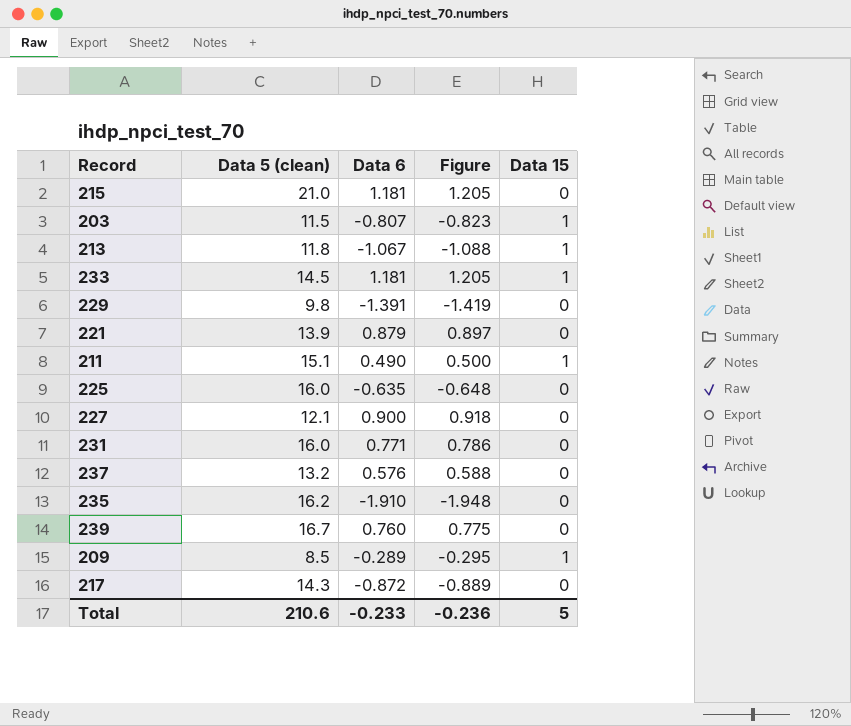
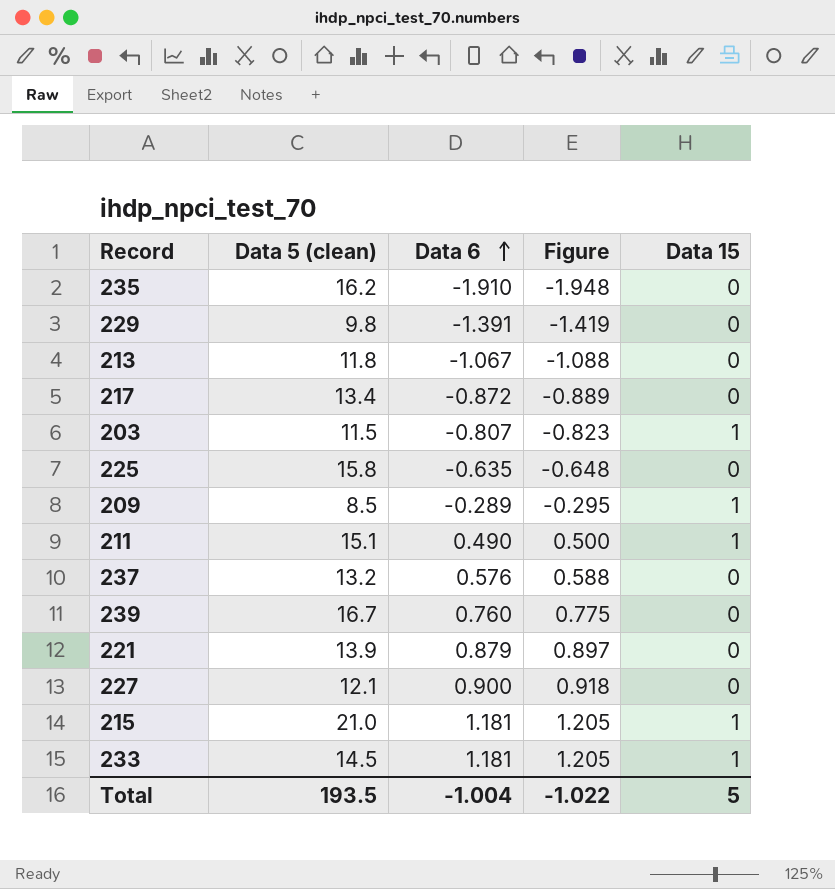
row order: none -> Data 6 ascending
row 231: 16.0 | 0.771 | 0.786 | 0 -> none
213 | Data 15: 1 -> 0
217 | Data 5 (clean): 14.3 -> 13.4
225 | Data 5 (clean): 16.0 -> 15.8
215 | Data 15: 0 -> 1
Total | Data 5 (clean): 210.6 -> 193.5
Total | Data 6: -0.233 -> -1.004
Total | Figure: -0.236 -> -1.022

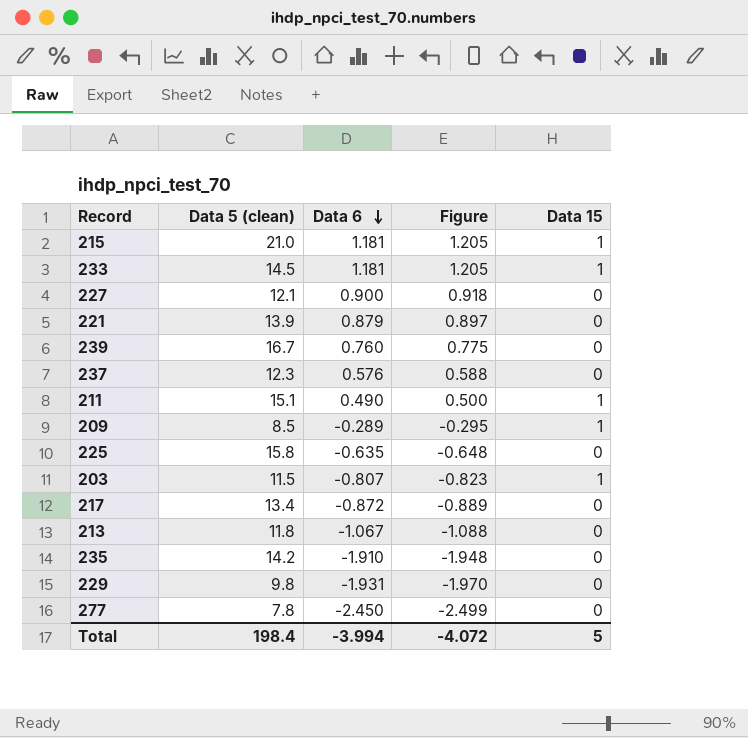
row order: Data 6 ascending -> Data 6 descending
237 | Data 5 (clean): 13.2 -> 12.3
235 | Data 5 (clean): 16.2 -> 14.2
229 | Data 6: -1.391 -> -1.931
229 | Figure: -1.419 -> -1.970
row 277: none -> 7.8 | -2.450 | -2.499 | 0
Total | Data 5 (clean): 193.5 -> 198.4
Total | Data 6: -1.004 -> -3.994
Total | Figure: -1.022 -> -4.072

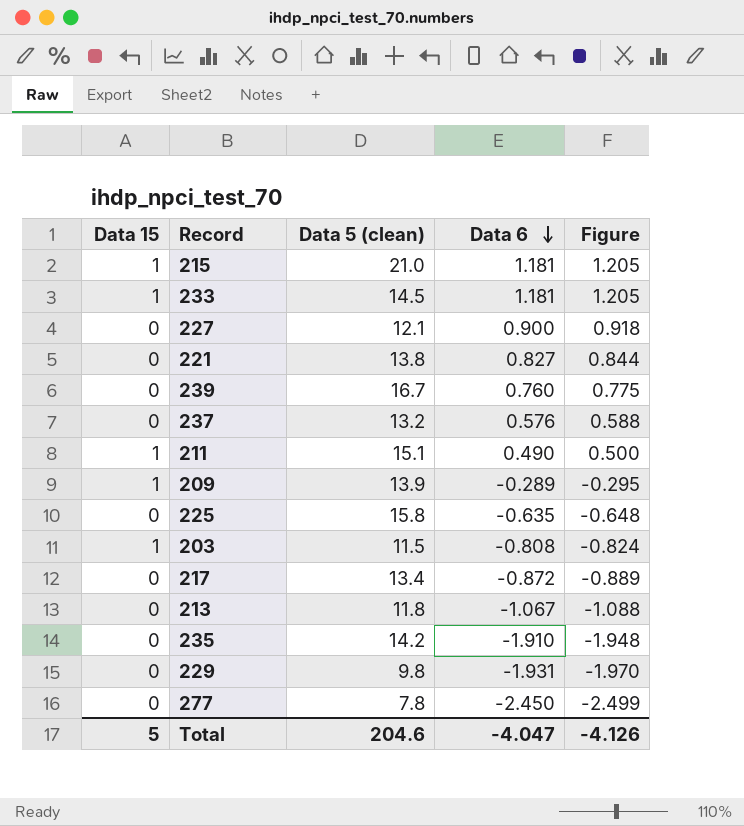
column Data 15 | position: 5 -> 1
221 | Data 5 (clean): 13.9 -> 13.8
221 | Data 6: 0.879 -> 0.827
221 | Figure: 0.897 -> 0.844
237 | Data 5 (clean): 12.3 -> 13.2
209 | Data 5 (clean): 8.5 -> 13.9
203 | Data 6: -0.807 -> -0.808
203 | Figure: -0.823 -> -0.824
Total | Data 5 (clean): 198.4 -> 204.6
Total | Data 6: -3.994 -> -4.047
Total | Figure: -4.072 -> -4.126

